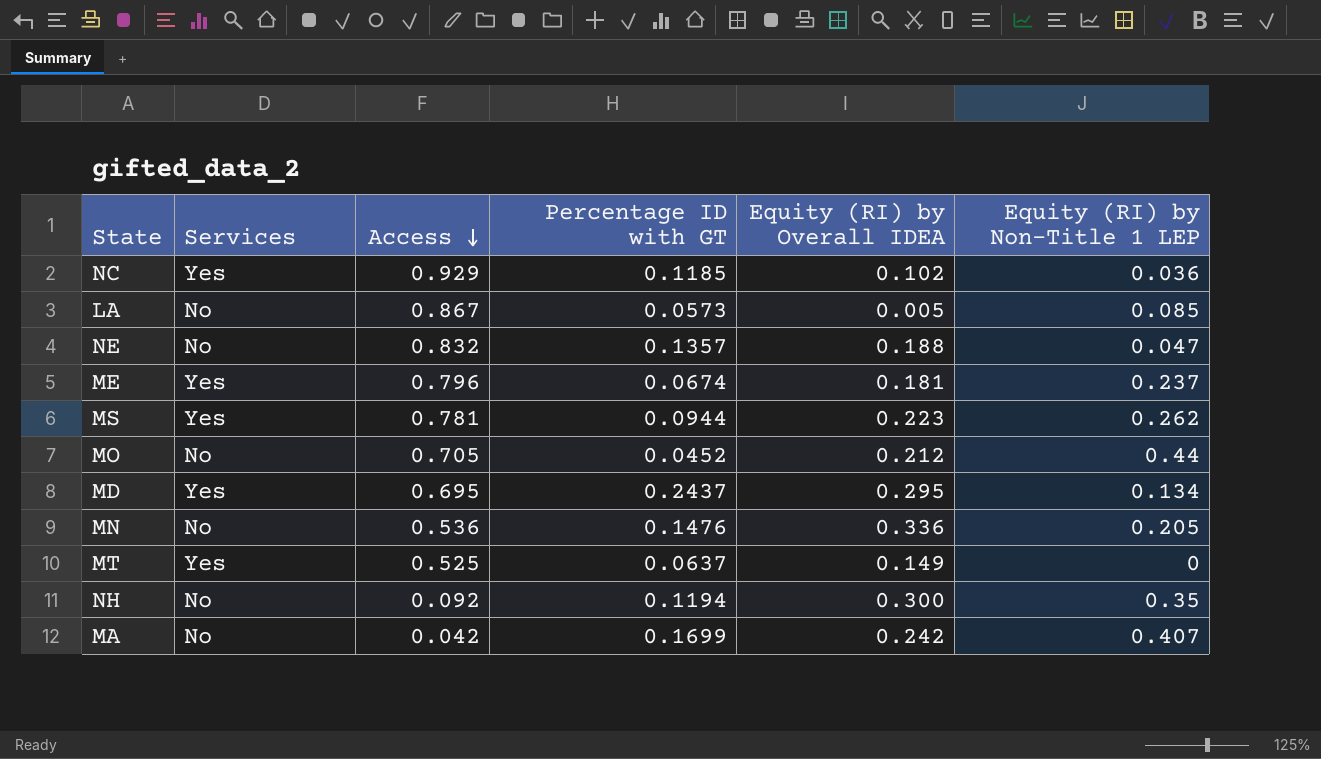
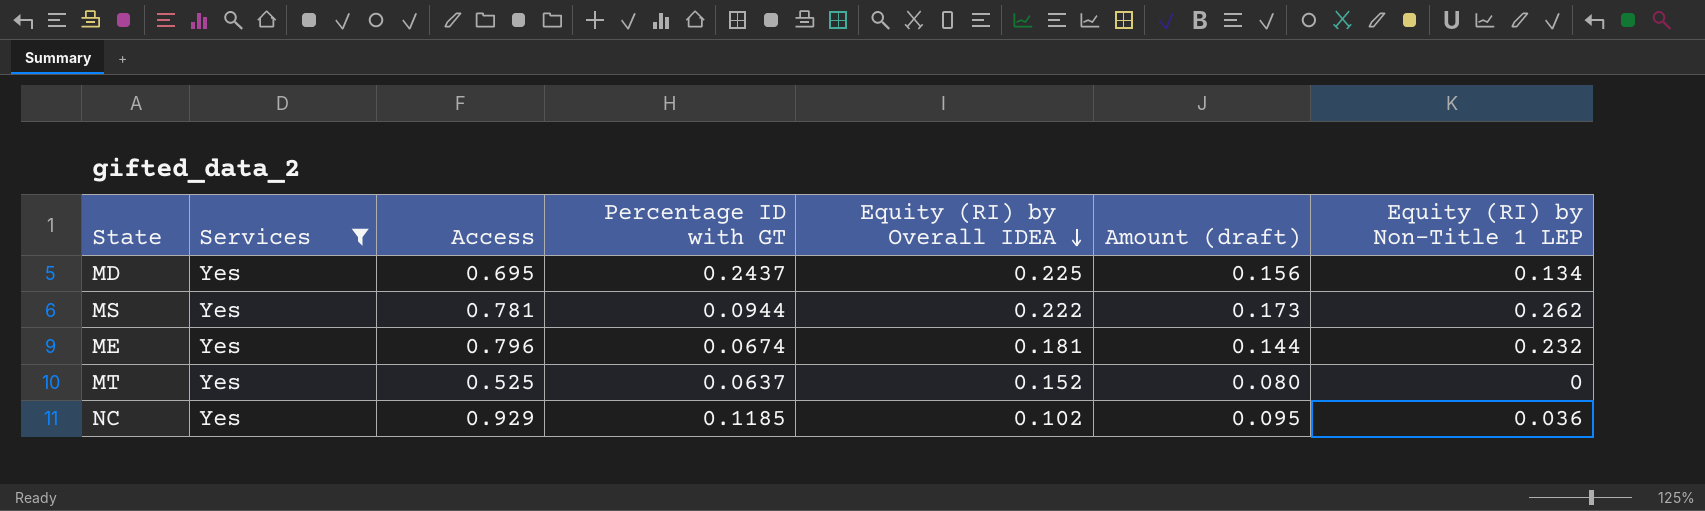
filter: none -> Services = Yes
row order: Access descending -> Equity (RI) by Overall IDEA descending
column Amount (draft) | formula: none -> [Access] * [Equity (RI) by Overall IDEA]
MD | Equity (RI) by Overall IDEA: 0.295 -> 0.225
MS | Equity (RI) by Overall IDEA: 0.223 -> 0.222
ME | Equity (RI) by Non-Title 1 LEP: 0.237 -> 0.232
MT | Equity (RI) by Overall IDEA: 0.149 -> 0.152

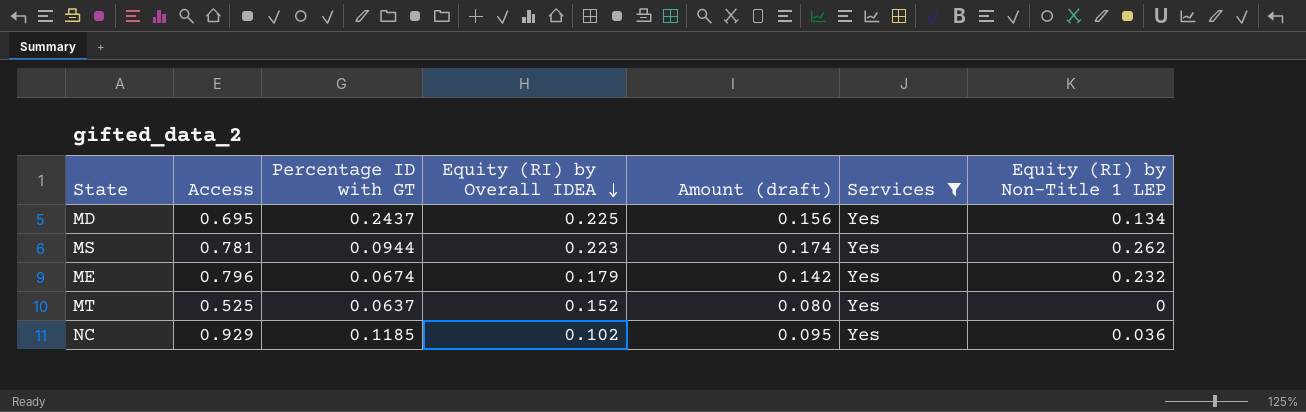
column Services | position: 2 -> 6
MS | Equity (RI) by Overall IDEA: 0.222 -> 0.223
MS | Amount (draft): 0.173 -> 0.174
ME | Equity (RI) by Overall IDEA: 0.181 -> 0.179
ME | Amount (draft): 0.144 -> 0.142

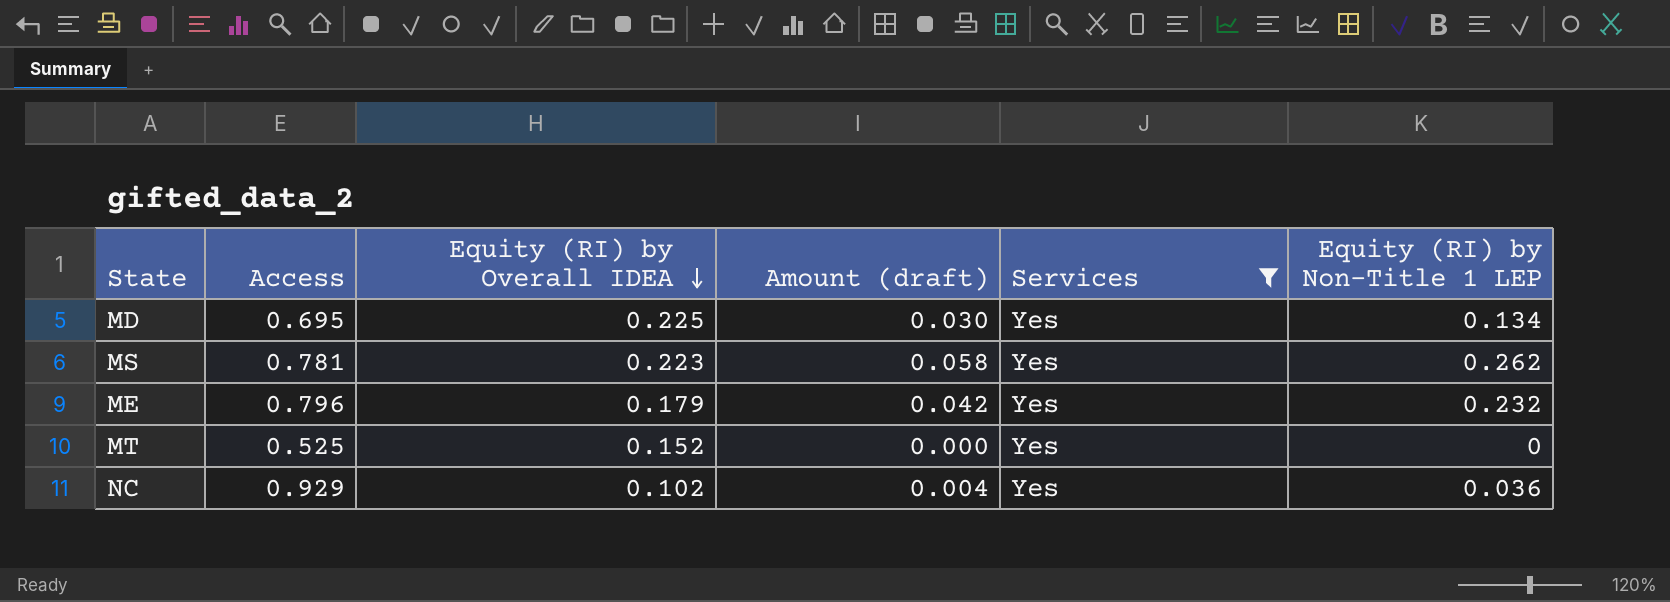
column Percentage ID with GT | position: 3 -> none
column Amount (draft) | formula: [Access] * [Equity (RI) by Overall IDEA] -> [Equity (RI) by Overall IDEA] * [Equity (RI) by Non-Title 1 LEP]

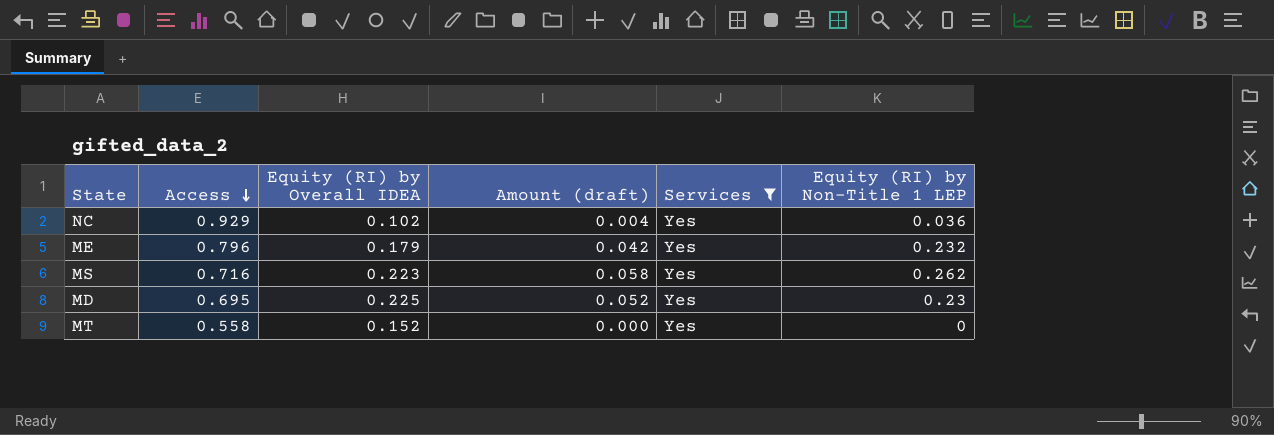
row order: Equity (RI) by Overall IDEA descending -> Access descending
MS | Access: 0.781 -> 0.716
MD | Amount (draft): 0.030 -> 0.052
MD | Equity (RI) by Non-Title 1 LEP: 0.134 -> 0.23
MT | Access: 0.525 -> 0.558

